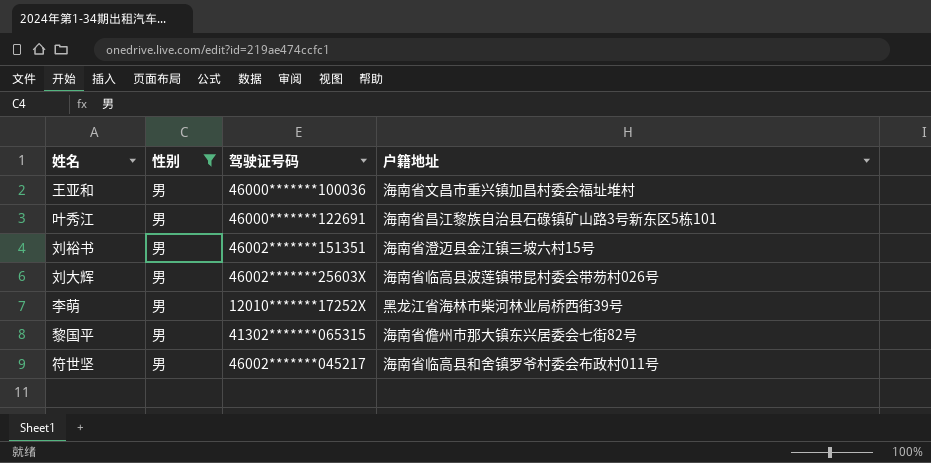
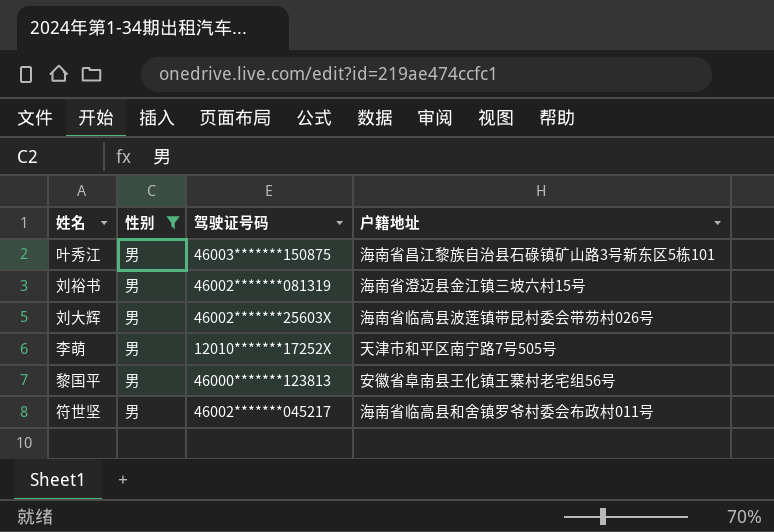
row 王亚和: 男 | 46000*******100036 | 海南省文昌市重兴镇加昌村委会福址堆村 -> none
叶秀江 | 驾驶证号码: 46000*******122691 -> 46003*******150875
刘裕书 | 驾驶证号码: 46002*******151351 -> 46002*******081319
李萌 | 户籍地址: 黑龙江省海林市柴河林业局桥西街39号 -> 天津市和平区南宁路7号505号
黎国平 | 驾驶证号码: 41302*******065315 -> 46000*******123813
黎国平 | 户籍地址: 海南省儋州市那大镇东兴居委会七街82号 -> 安徽省阜南县王化镇王寨村老宅组56号

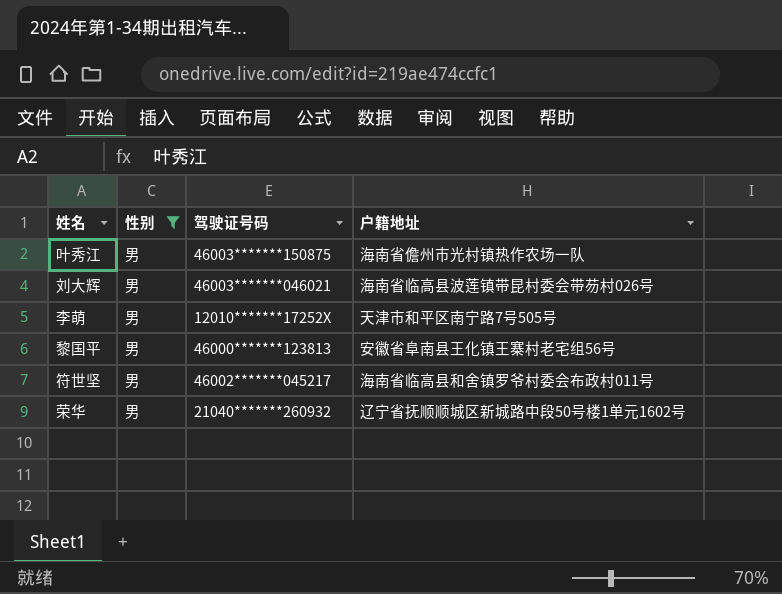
row 刘裕书: 男 | 46002*******081319 | 海南省澄迈县金江镇三坡六村15号 -> none
叶秀江 | 户籍地址: 海南省昌江黎族自治县石碌镇矿山路3号新东区5栋101 -> 海南省儋州市光村镇热作农场一队
刘大辉 | 驾驶证号码: 46002*******25603X -> 46003*******046021
row 荣华: none -> 男 | 21040*******260932 | 辽宁省抚顺顺城区新城路中段50号楼1单元1602号

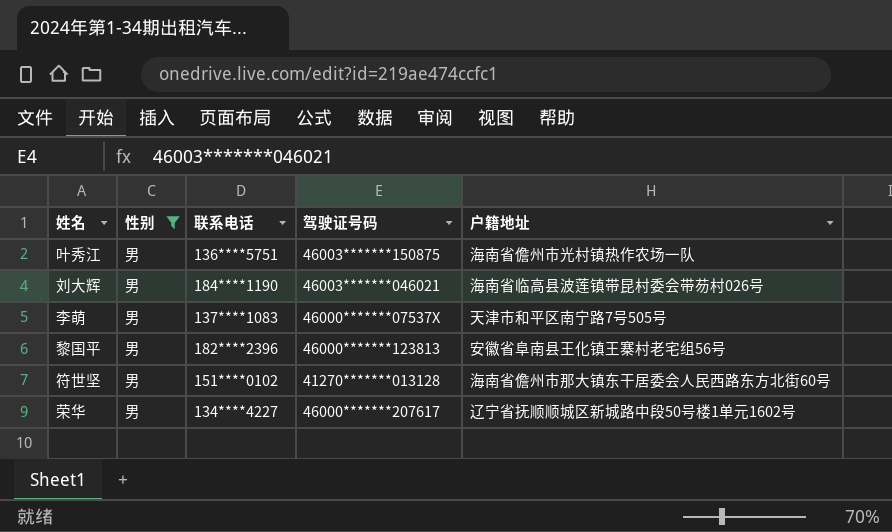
column 联系电话 | position: none -> 3
李萌 | 驾驶证号码: 12010*******17252X -> 46000*******07537X
符世坚 | 驾驶证号码: 46002*******045217 -> 41270*******013128
符世坚 | 户籍地址: 海南省临高县和舍镇罗爷村委会布政村011号 -> 海南省儋州市那大镇东干居委会人民西路东方北街60号
荣华 | 驾驶证号码: 21040*******260932 -> 46000*******207617

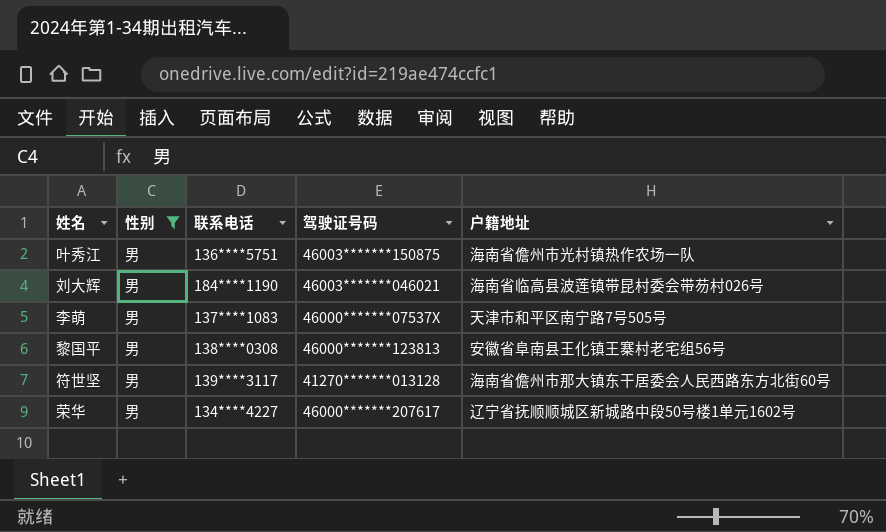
黎国平 | 联系电话: 182****2396 -> 138****0308
符世坚 | 联系电话: 151****0102 -> 139****3117

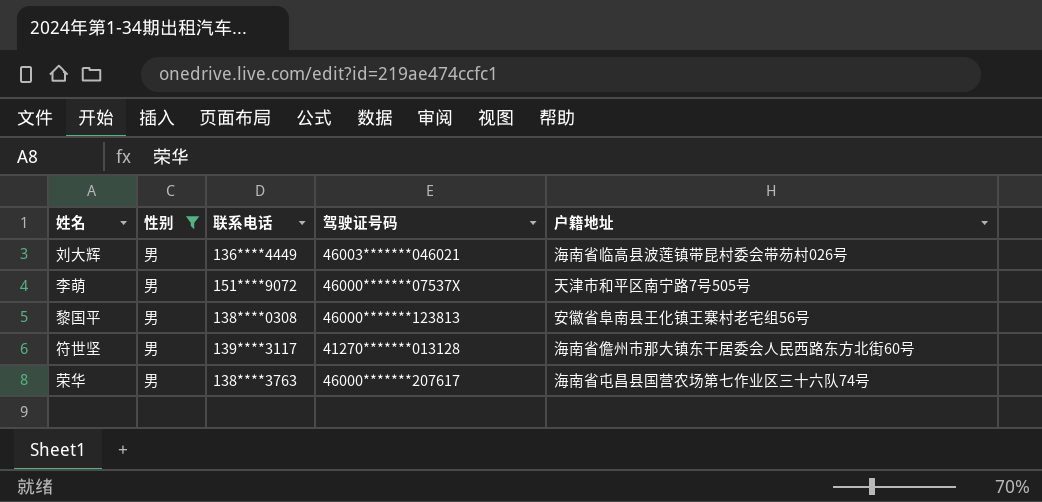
row 叶秀江: 男 | 136****5751 | 46003*******150875 | 海南省儋州市光村镇热作农场一队 -> none
刘大辉 | 联系电话: 184****1190 -> 136****4449
李萌 | 联系电话: 137****1083 -> 151****9072
荣华 | 联系电话: 134****4227 -> 138****3763
荣华 | 户籍地址: 辽宁省抚顺顺城区新城路中段50号楼1单元1602号 -> 海南省屯昌县国营农场第七作业区三十六队74号

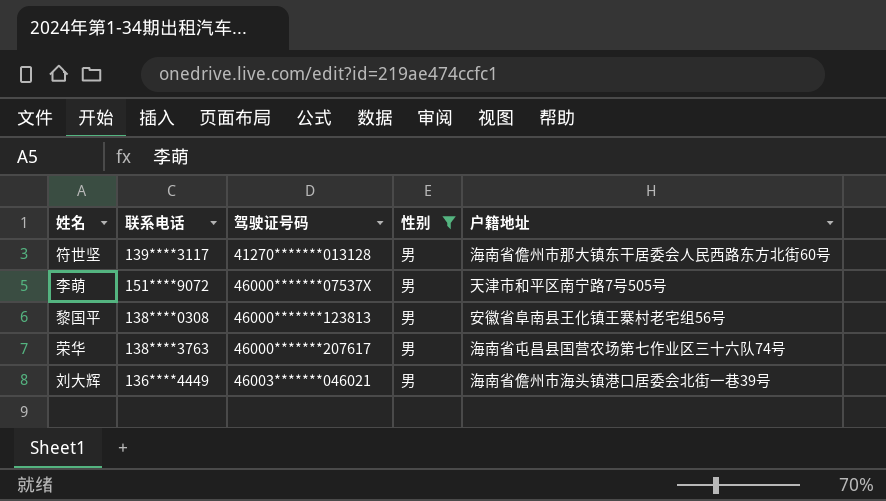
row order: none -> 驾驶证号码 ascending
column 性别 | position: 2 -> 4
刘大辉 | 户籍地址: 海南省临高县波莲镇带昆村委会带芴村026号 -> 海南省儋州市海头镇港口居委会北街一巷39号

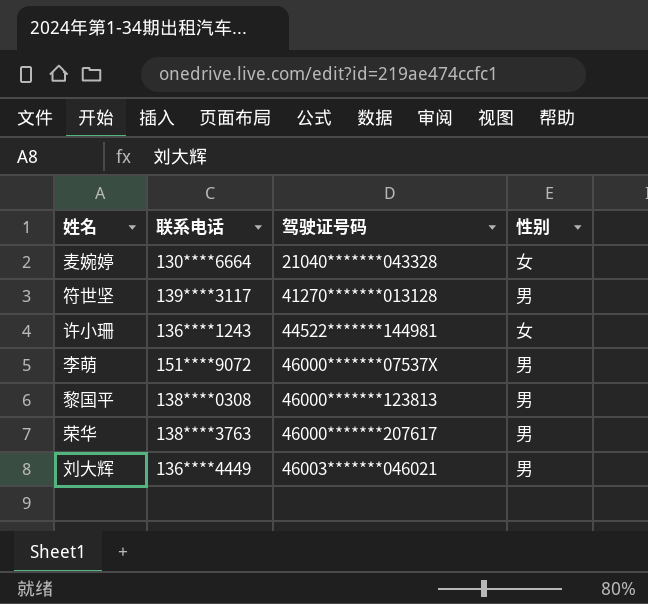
filter: 性别 = 男 -> none
column 户籍地址 | position: 5 -> none

